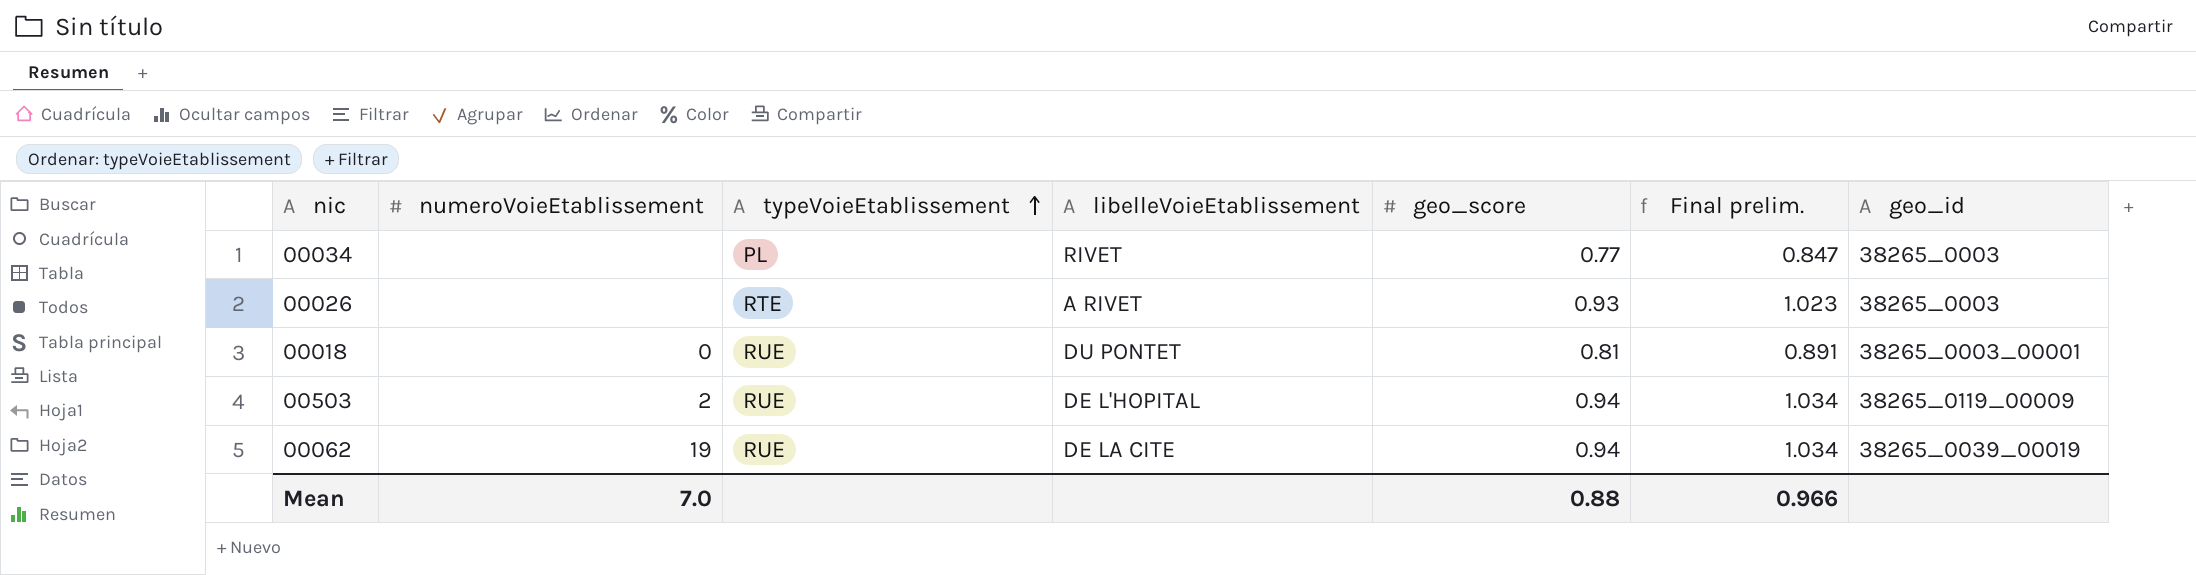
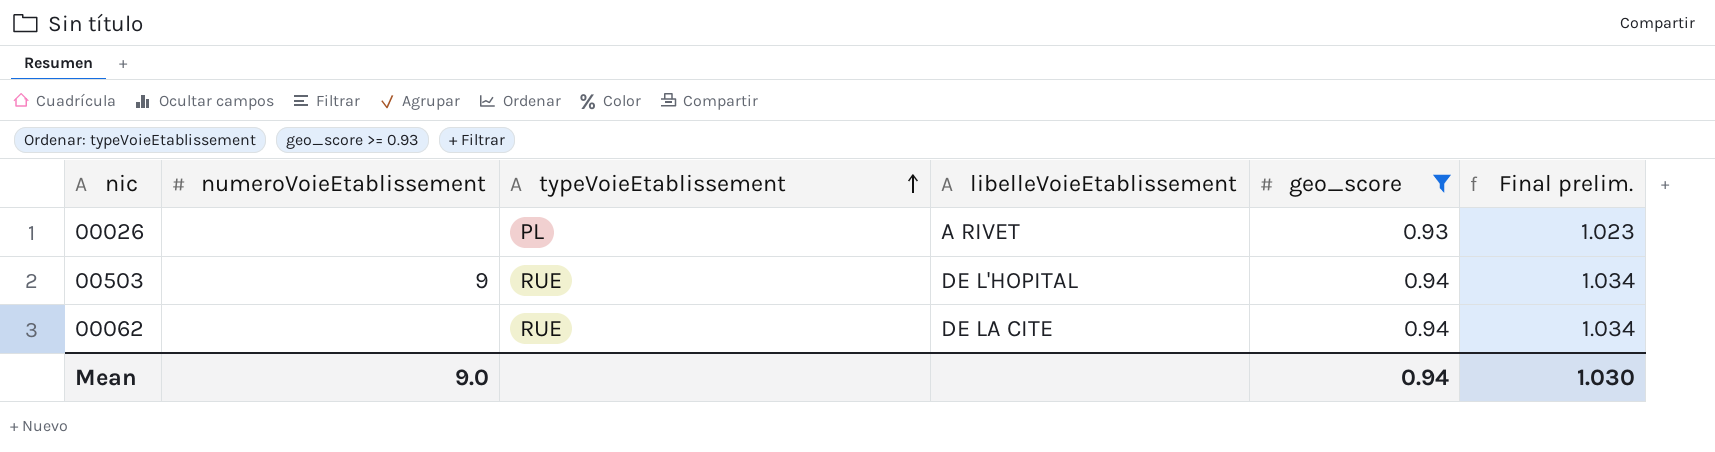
filter: none -> geo_score >= 0.93
column geo_id | position: 7 -> none
00026 | typeVoieEtablissement: RTE -> PL
00503 | numeroVoieEtablissement: 2 -> 9
00062 | numeroVoieEtablissement: 19 -> none
Mean | numeroVoieEtablissement: 7.0 -> 9.0
Mean | geo_score: 0.88 -> 0.94
Mean | Final prelim.: 0.966 -> 1.030

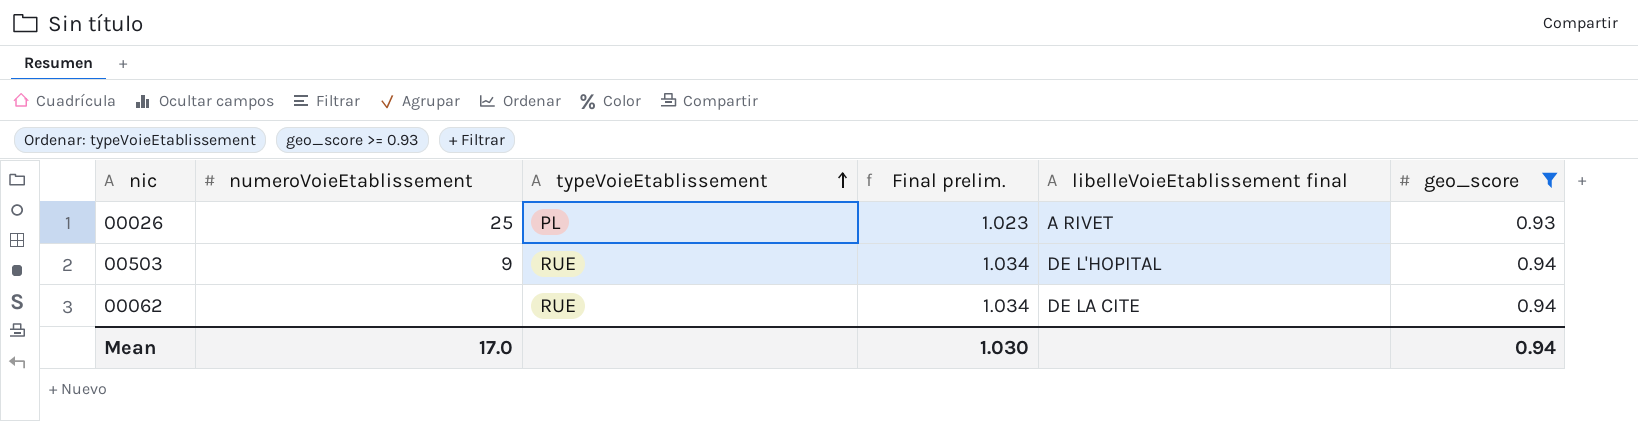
column Final prelim. | position: 6 -> 4
column name: libelleVoieEtablissement -> libelleVoieEtablissement final
00026 | numeroVoieEtablissement: none -> 25
Mean | numeroVoieEtablissement: 9.0 -> 17.0

